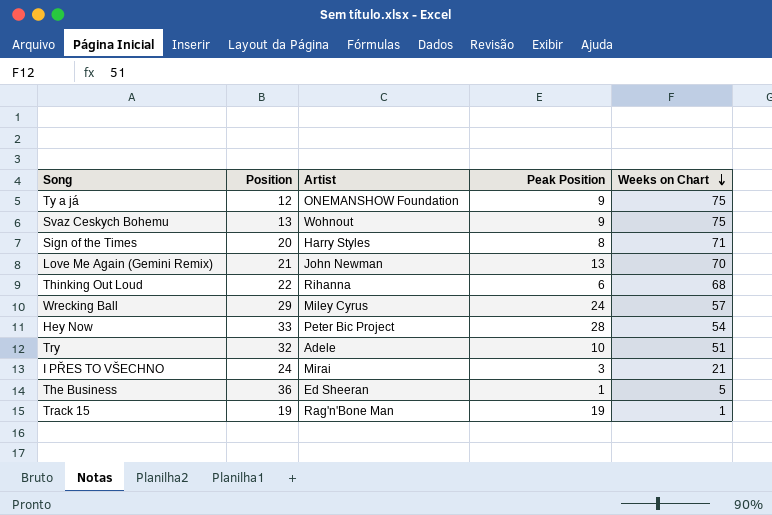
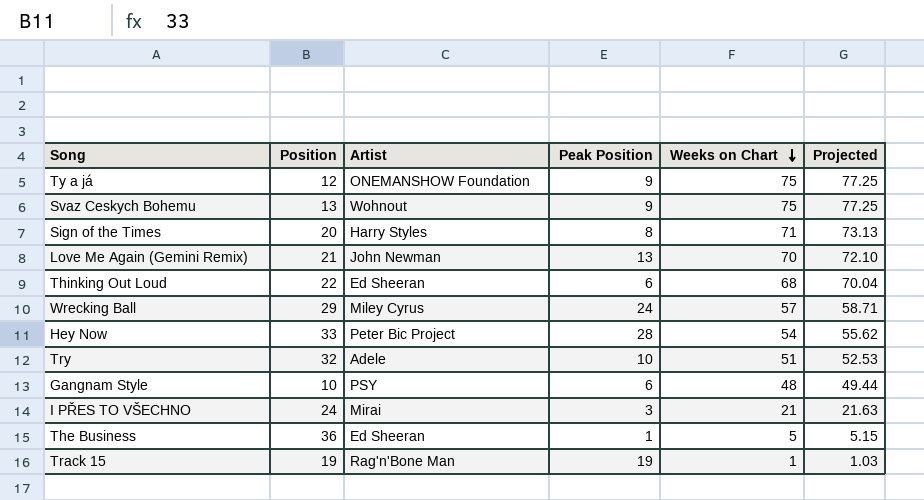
column Projected | formula: none -> [Weeks on Chart] * 1.03
Thinking Out Loud | Artist: Rihanna -> Ed Sheeran
row Gangnam Style: none -> 10 | PSY | 6 | 48 | 49.44

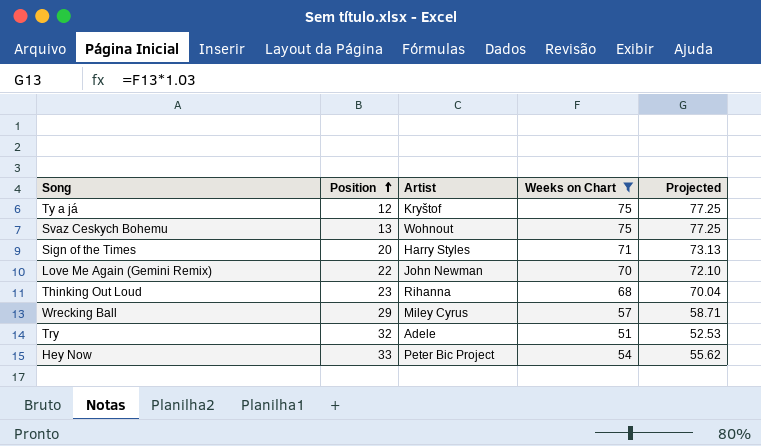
filter: none -> Weeks on Chart >= 51
row order: Weeks on Chart descending -> Position ascending
column Peak Position | position: 4 -> none
Ty a já | Artist: ONEMANSHOW Foundation -> Kryštof
Love Me Again (Gemini Remix) | Position: 21 -> 22
Thinking Out Loud | Position: 22 -> 23
Thinking Out Loud | Artist: Ed Sheeran -> Rihanna

